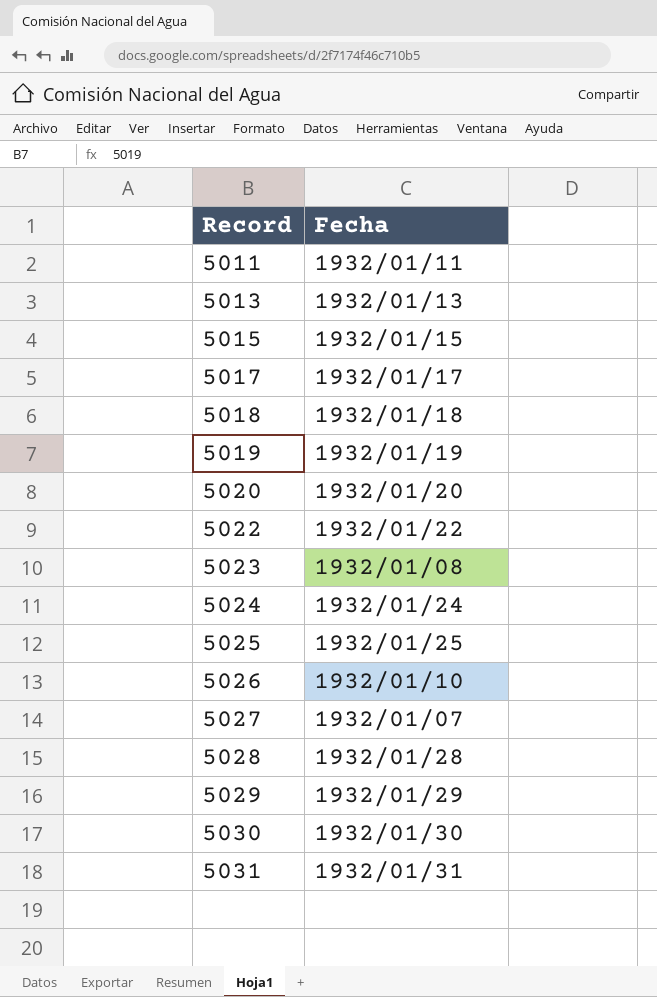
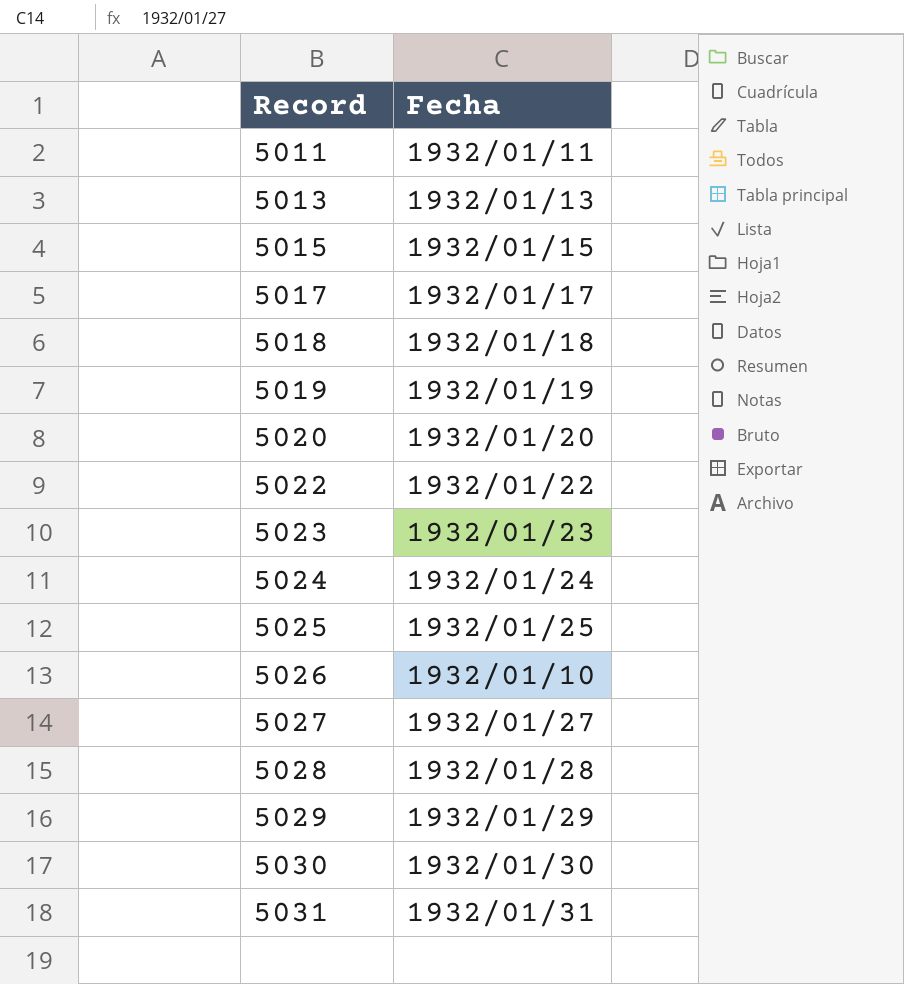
5023 | Fecha: 1932/01/08 -> 1932/01/23
5027 | Fecha: 1932/01/07 -> 1932/01/27

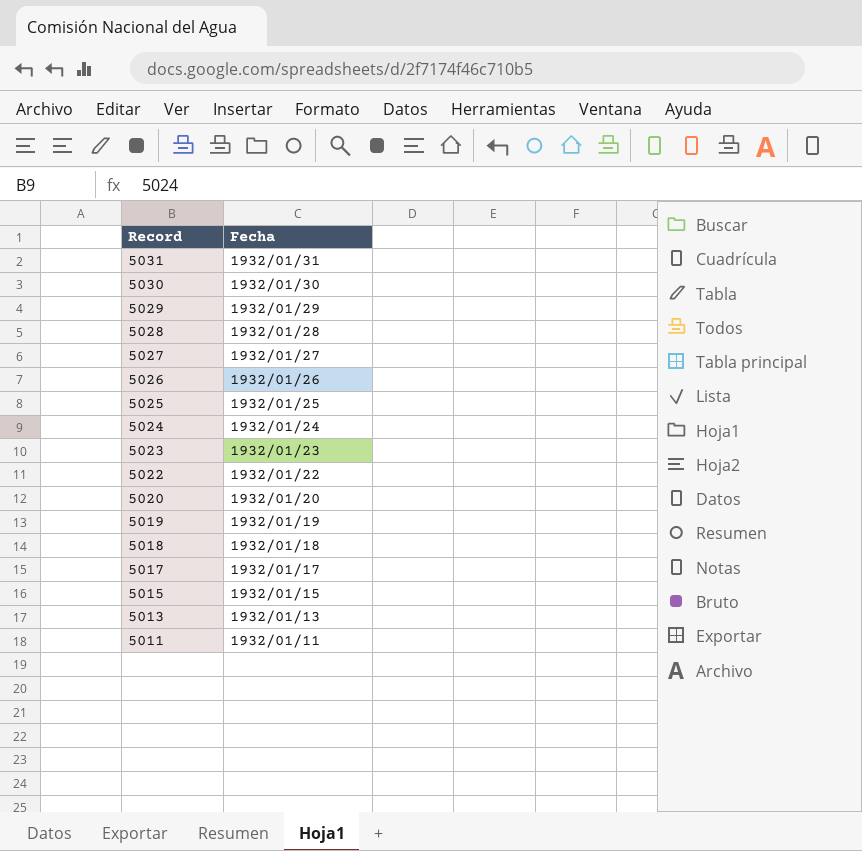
row order: Record ascending -> Record descending
5026 | Fecha: 1932/01/10 -> 1932/01/26

